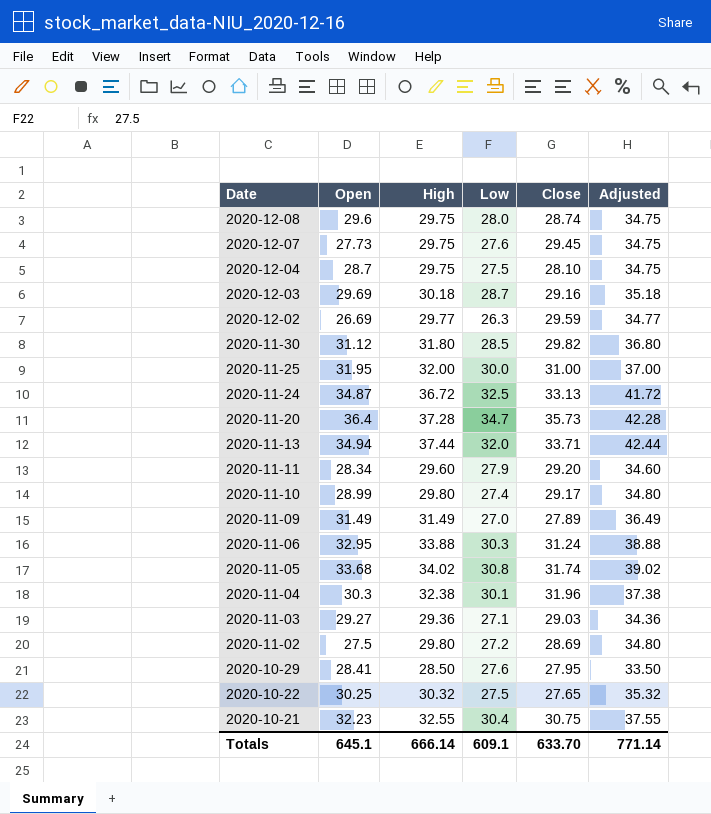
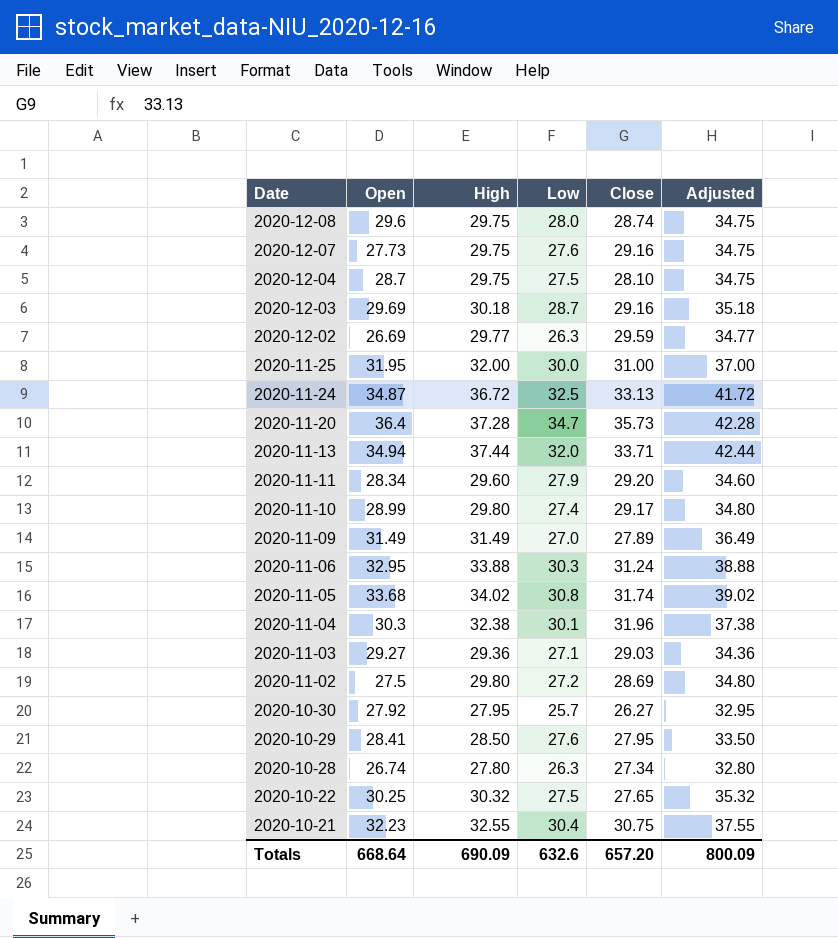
row 2020-11-30: 31.12 | 31.80 | 28.5 | 29.82 | 36.80 -> none
2020-12-07 | Close: 29.45 -> 29.16
row 2020-10-30: none -> 27.92 | 27.95 | 25.7 | 26.27 | 32.95
row 2020-10-28: none -> 26.74 | 27.80 | 26.3 | 27.34 | 32.80
Totals | Open: 645.1 -> 668.64
Totals | High: 666.14 -> 690.09
Totals | Low: 609.1 -> 632.6
Totals | Close: 633.70 -> 657.20
Totals | Adjusted: 771.14 -> 800.09

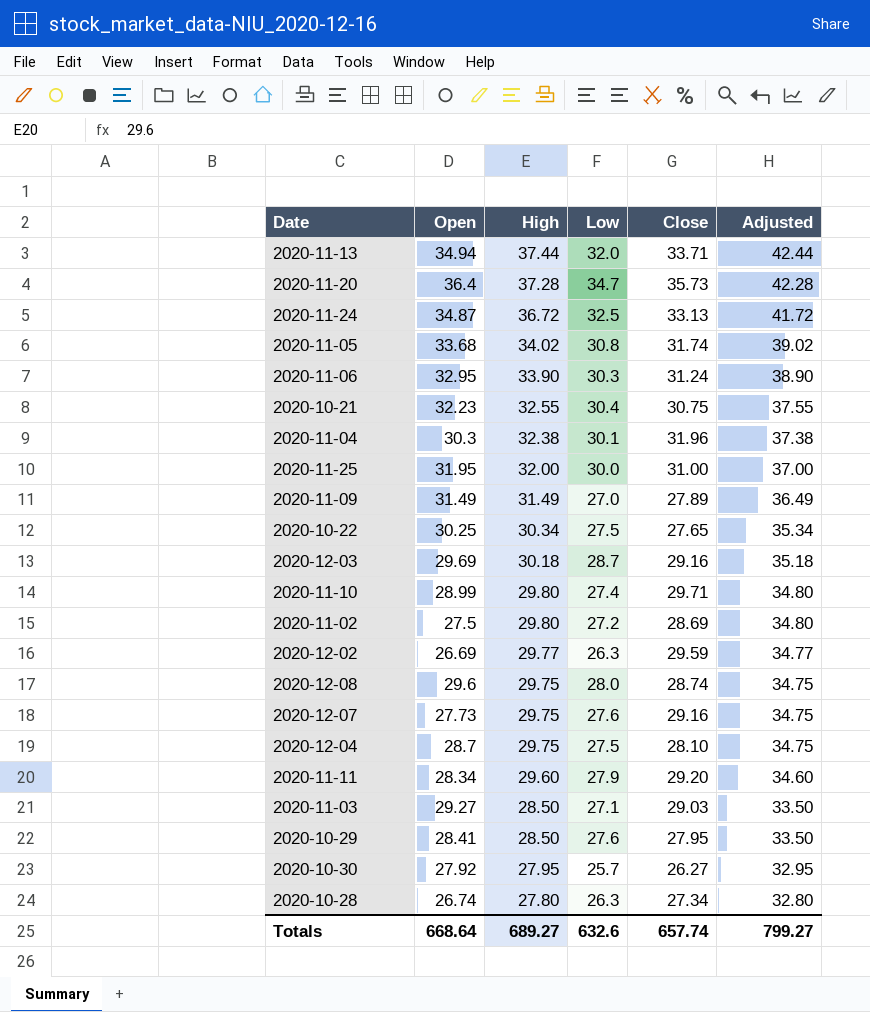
row order: Date descending -> High descending
2020-11-06 | High: 33.88 -> 33.90
2020-11-06 | Adjusted: 38.88 -> 38.90
2020-10-22 | High: 30.32 -> 30.34
2020-10-22 | Adjusted: 35.32 -> 35.34
2020-11-10 | Close: 29.17 -> 29.71
2020-11-03 | High: 29.36 -> 28.50
2020-11-03 | Adjusted: 34.36 -> 33.50
Totals | High: 690.09 -> 689.27
Totals | Close: 657.20 -> 657.74
Totals | Adjusted: 800.09 -> 799.27

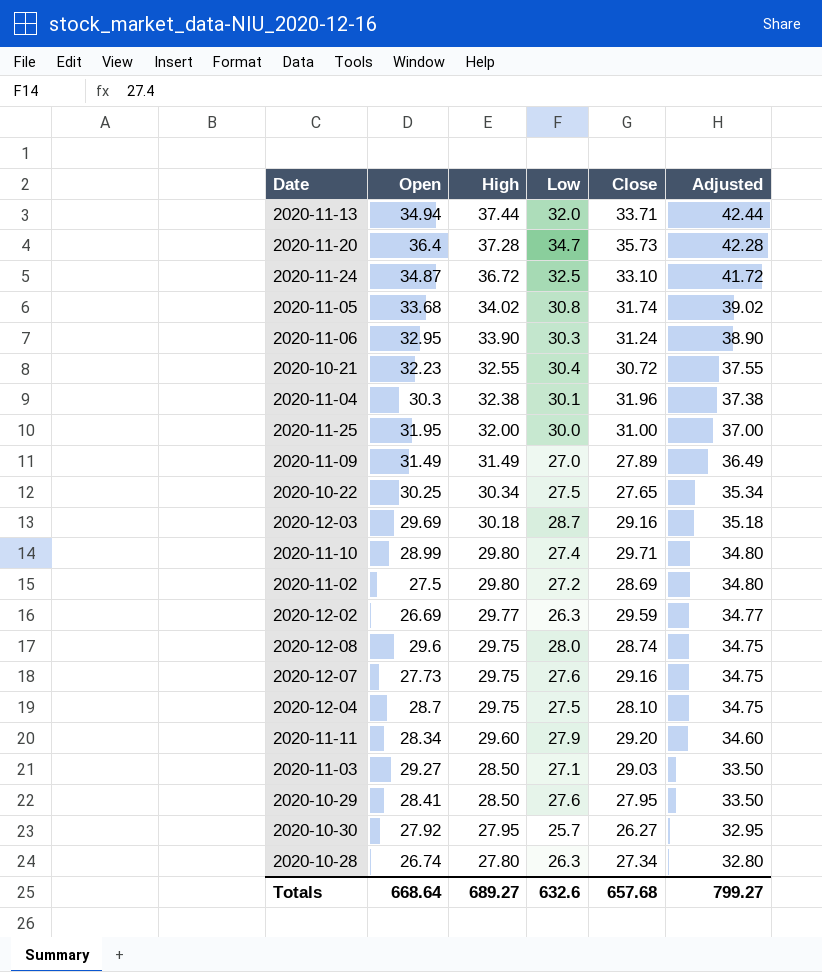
2020-11-24 | Close: 33.13 -> 33.10
2020-10-21 | Close: 30.75 -> 30.72
Totals | Close: 657.74 -> 657.68

